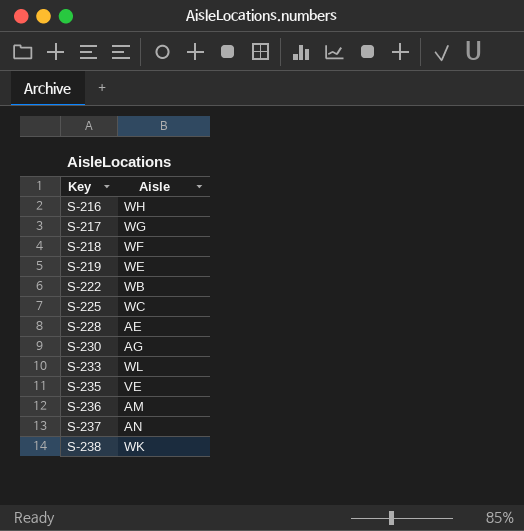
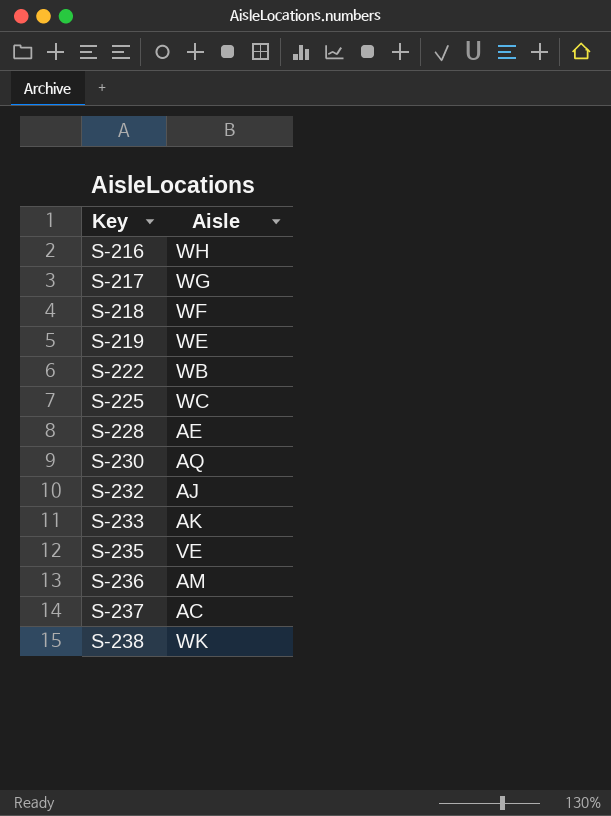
S-230 | Aisle: AG -> AQ
row S-232: none -> AJ
S-233 | Aisle: WL -> AK
S-237 | Aisle: AN -> AC

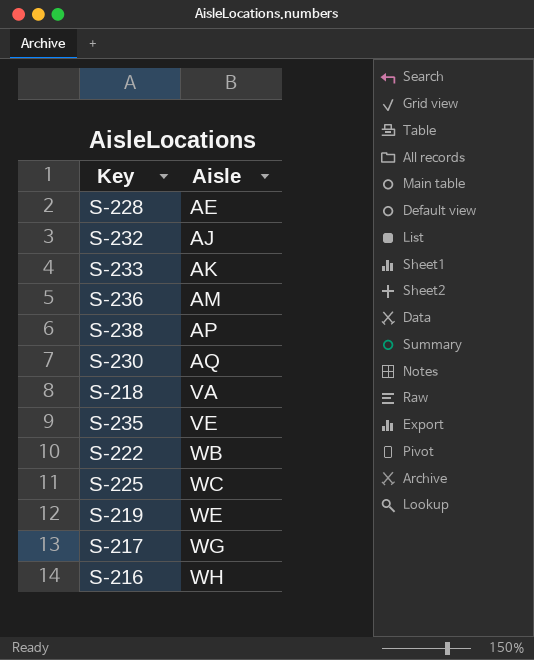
row order: Key ascending -> Aisle ascending
row S-237: AC -> none
S-238 | Aisle: WK -> AP
S-218 | Aisle: WF -> VA

